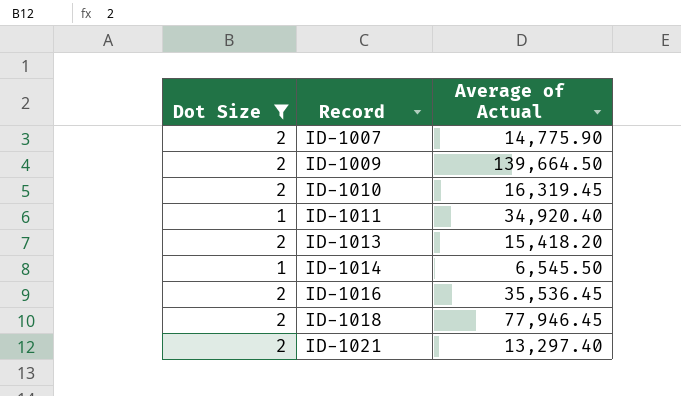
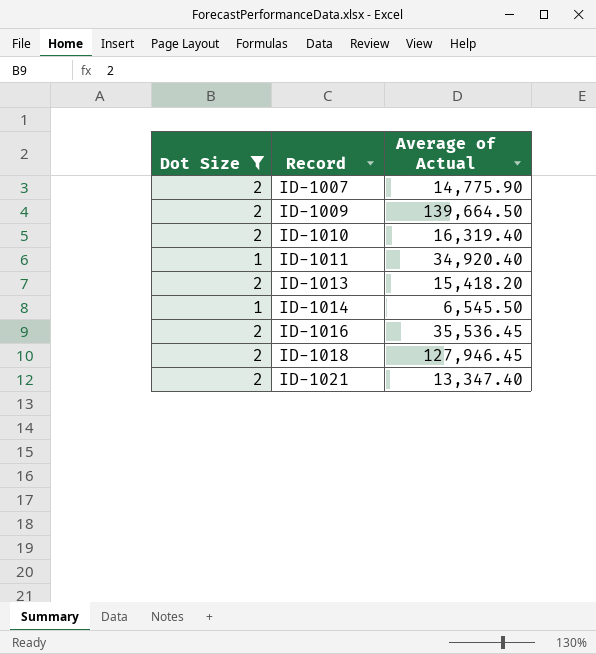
ID-1010 | Average of Actual: 16,319.45 -> 16,319.40
ID-1018 | Average of Actual: 77,946.45 -> 127,946.45
ID-1021 | Average of Actual: 13,297.40 -> 13,347.40

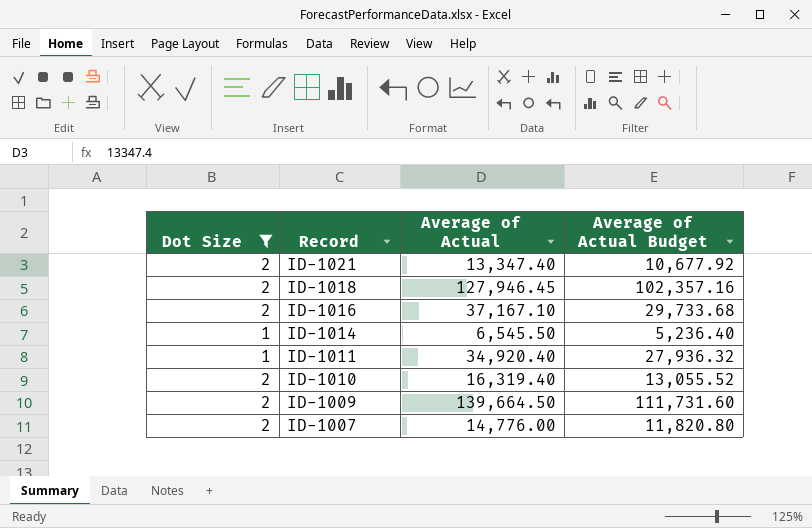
row order: Record ascending -> Record descending
column Average of Actual Budget | formula: none -> [Average of Actual] * 0.8
row ID-1013: 2 | 15,418.20 -> none
ID-1016 | Average of Actual: 35,536.45 -> 37,167.10
ID-1007 | Average of Actual: 14,775.90 -> 14,776.00

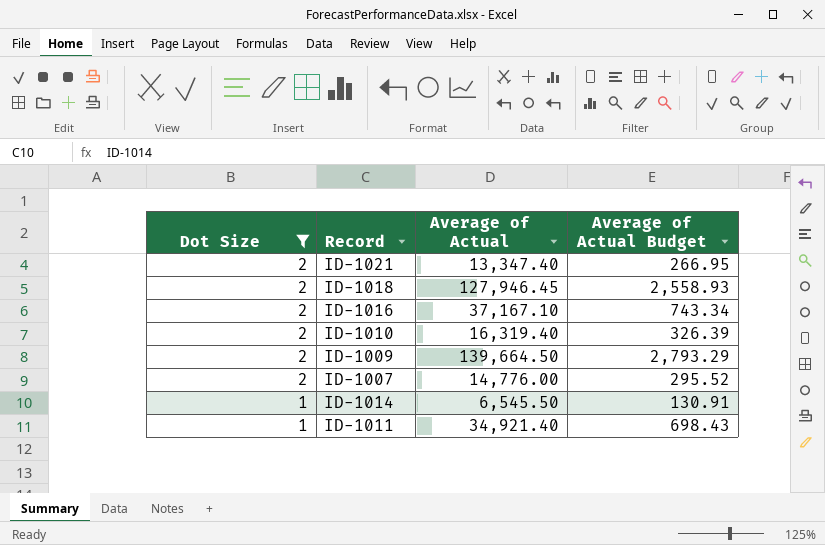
row order: Record descending -> Dot Size descending
column Average of Actual Budget | formula: [Average of Actual] * 0.8 -> [Average of Actual] * 0.02
ID-1011 | Average of Actual: 34,920.40 -> 34,921.40

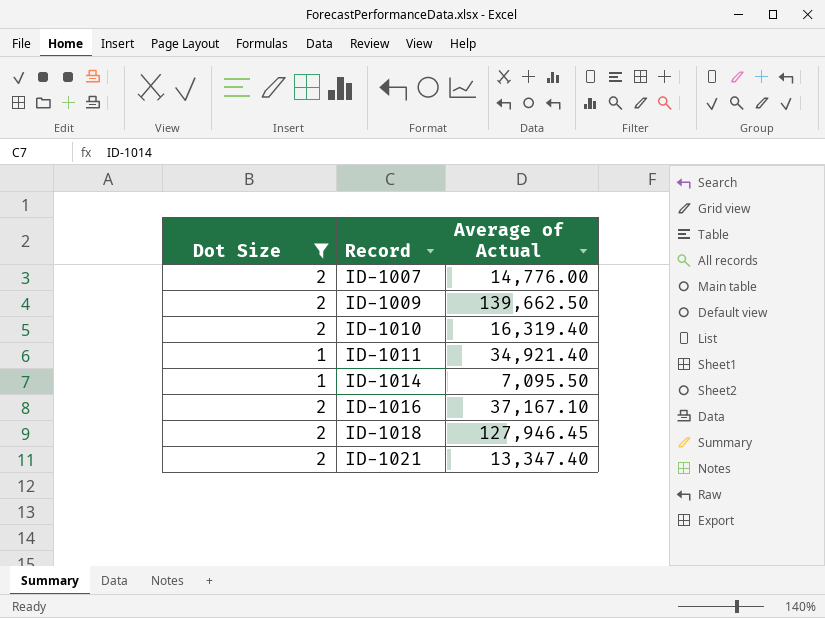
row order: Dot Size descending -> Record ascending
column Average of Actual Budget | formula: [Average of Actual] * 0.02 -> none
ID-1009 | Average of Actual: 139,664.50 -> 139,662.50
ID-1014 | Average of Actual: 6,545.50 -> 7,095.50

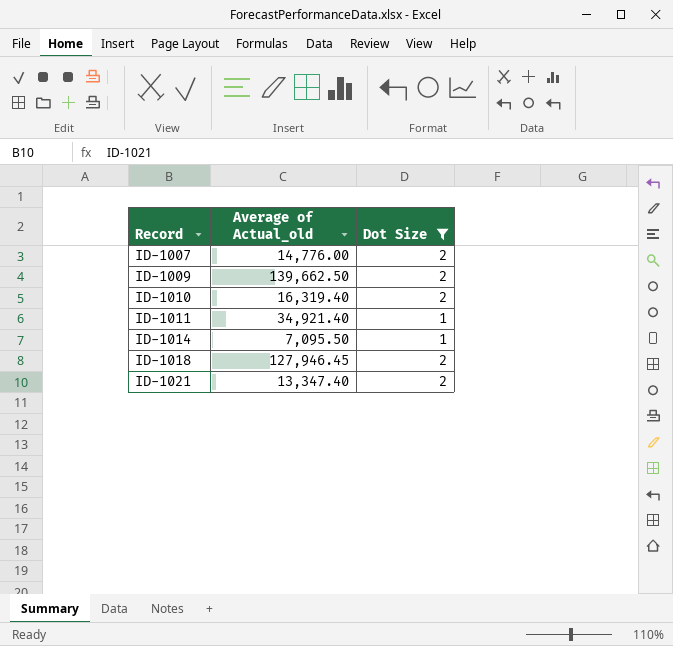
column name: Average of Actual -> Average of Actual_old
column Dot Size | position: 1 -> 3
row ID-1016: 2 | 37,167.10 -> none

